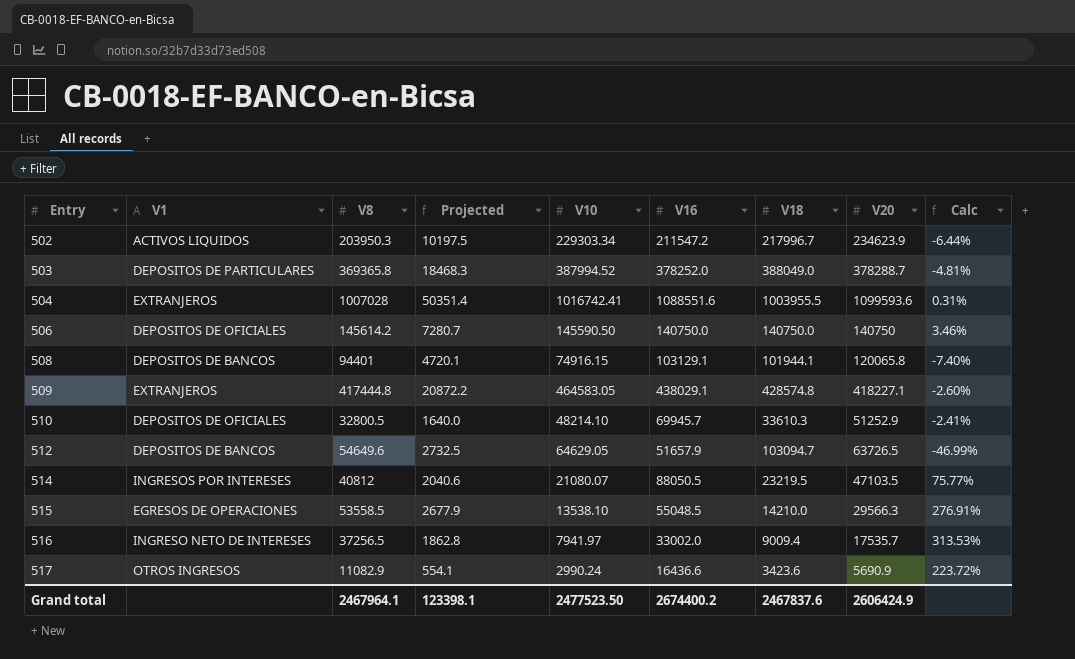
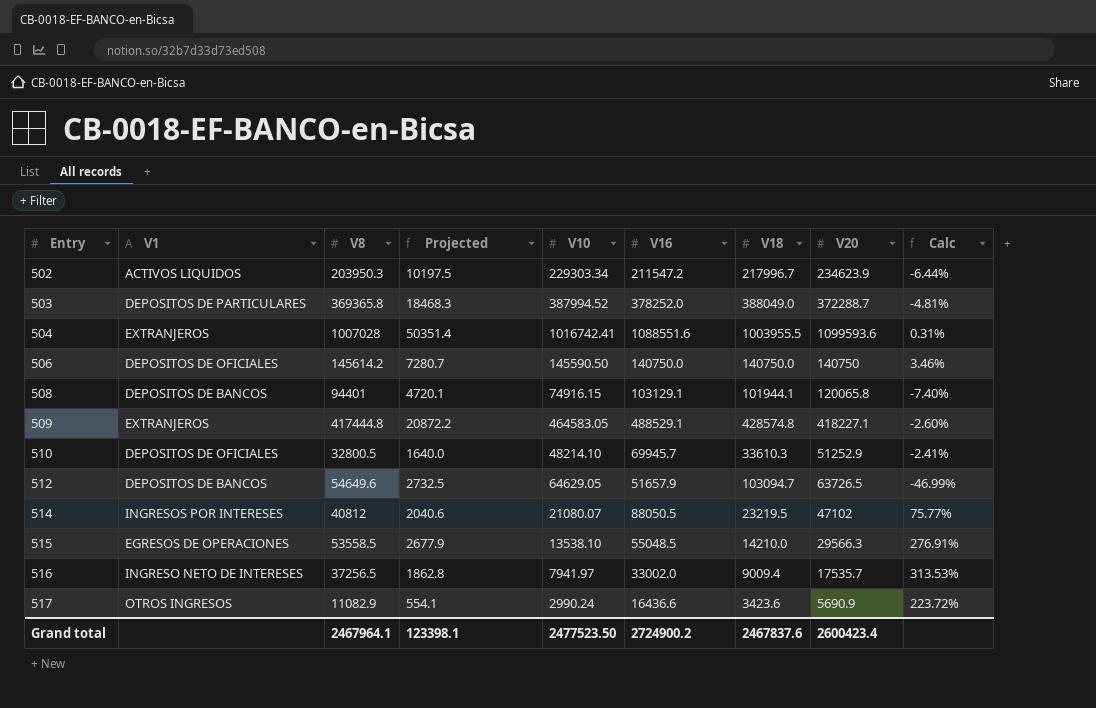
503 | V20: 378288.7 -> 372288.7
509 | V16: 438029.1 -> 488529.1
514 | V20: 47103.5 -> 47102
Grand total | V16: 2674400.2 -> 2724900.2
Grand total | V20: 2606424.9 -> 2600423.4

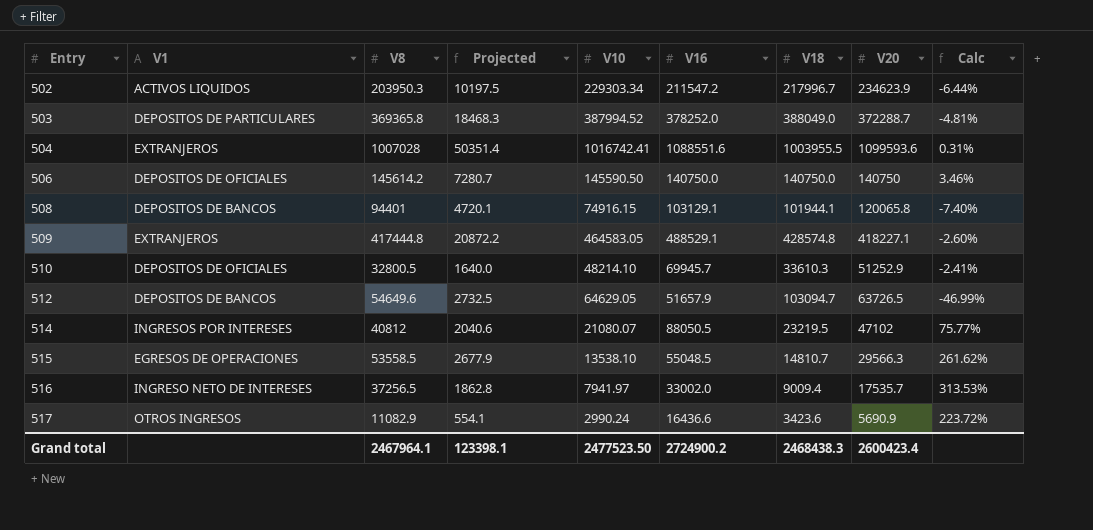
515 | V18: 14210.0 -> 14810.7
515 | Calc: 276.91% -> 261.62%
Grand total | V18: 2467837.6 -> 2468438.3

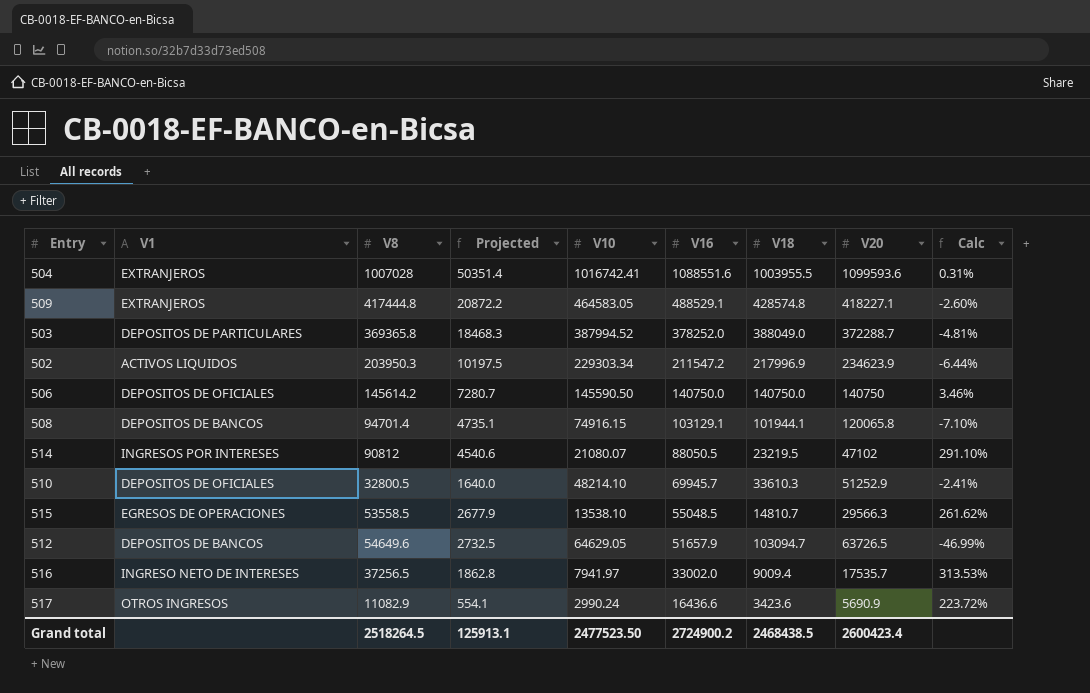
row order: Entry ascending -> V16 descending
502 | V18: 217996.7 -> 217996.9
508 | V8: 94401 -> 94701.4
508 | Projected: 4720.1 -> 4735.1
508 | Calc: -7.40% -> -7.10%
514 | V8: 40812 -> 90812
514 | Projected: 2040.6 -> 4540.6
514 | Calc: 75.77% -> 291.10%
Grand total | V8: 2467964.1 -> 2518264.5
Grand total | Projected: 123398.1 -> 125913.1
Grand total | V18: 2468438.3 -> 2468438.5

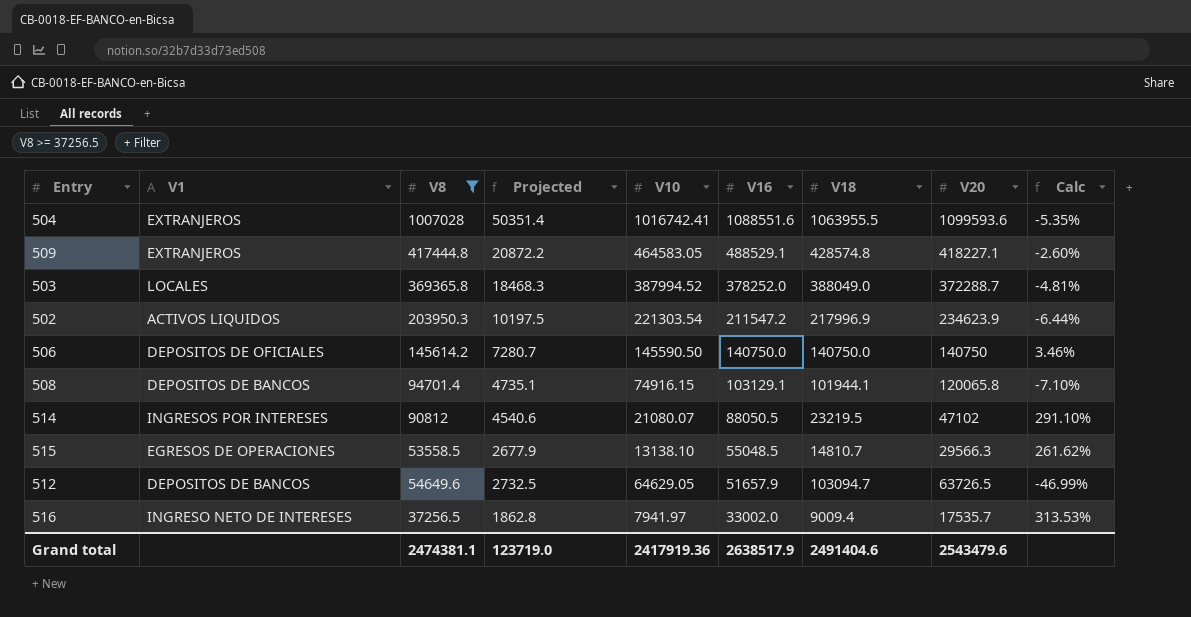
filter: none -> V8 >= 37256.5
504 | V18: 1003955.5 -> 1063955.5
504 | Calc: 0.31% -> -5.35%
503 | V1: DEPOSITOS DE PARTICULARES -> LOCALES
502 | V10: 229303.34 -> 221303.54
515 | V10: 13538.10 -> 13138.10
Grand total | V8: 2518264.5 -> 2474381.1
Grand total | Projected: 125913.1 -> 123719.0
Grand total | V10: 2477523.50 -> 2417919.36
Grand total | V16: 2724900.2 -> 2638517.9
Grand total | V18: 2468438.5 -> 2491404.6
Grand total | V20: 2600423.4 -> 2543479.6

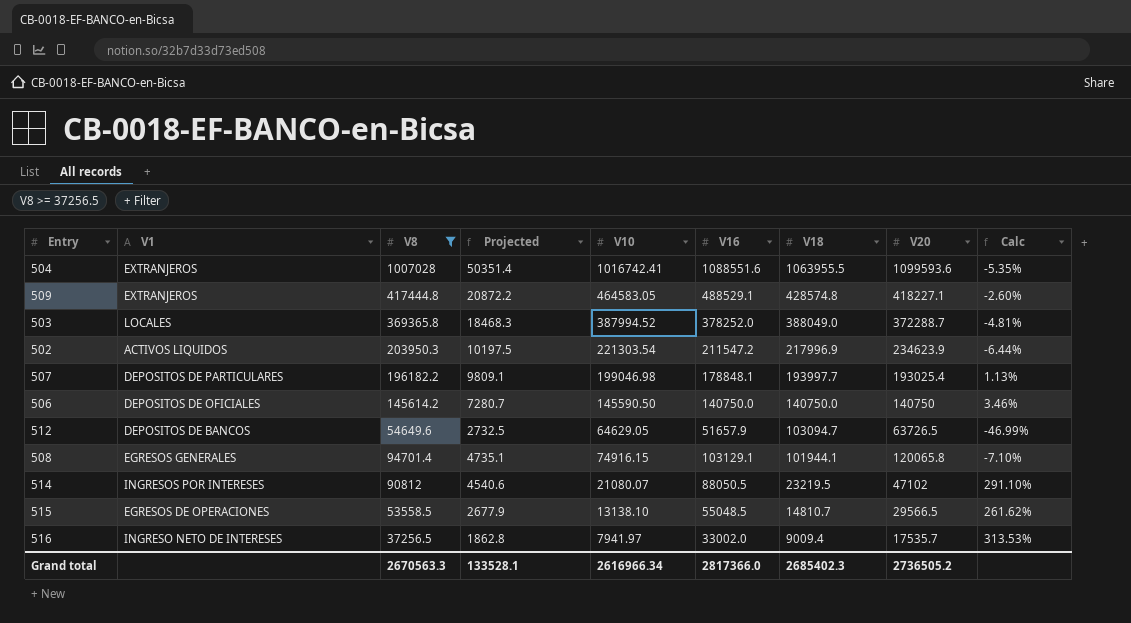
row order: V16 descending -> V18 descending
row 507: none -> DEPOSITOS DE PARTICULARES | 196182.2 | 9809.1 | 199046.98 | 178848.1 | 193997.7 | 193025.4 | 1.13%
508 | V1: DEPOSITOS DE BANCOS -> EGRESOS GENERALES
515 | V20: 29566.3 -> 29566.5
Grand total | V8: 2474381.1 -> 2670563.3
Grand total | Projected: 123719.0 -> 133528.1
Grand total | V10: 2417919.36 -> 2616966.34
Grand total | V16: 2638517.9 -> 2817366.0
Grand total | V18: 2491404.6 -> 2685402.3
Grand total | V20: 2543479.6 -> 2736505.2

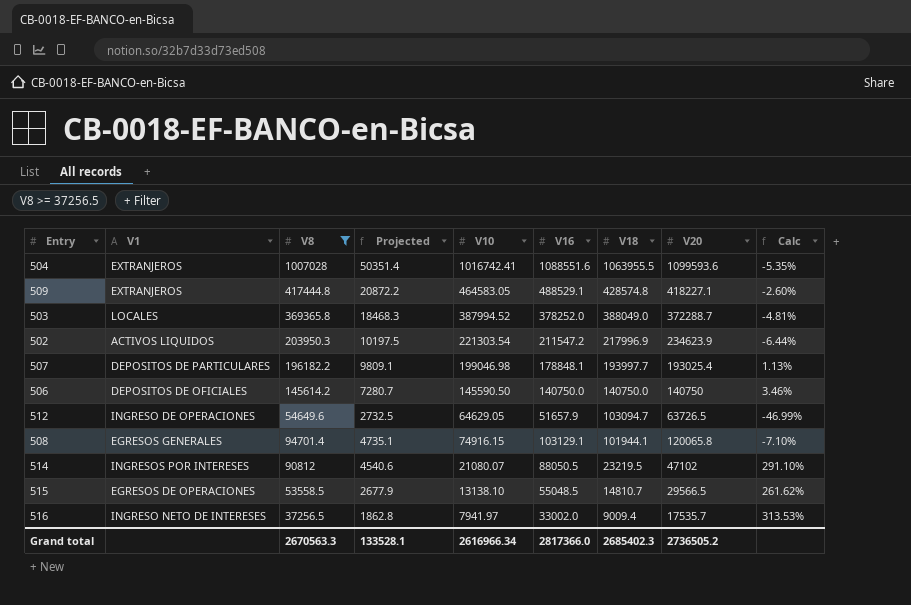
512 | V1: DEPOSITOS DE BANCOS -> INGRESO DE OPERACIONES

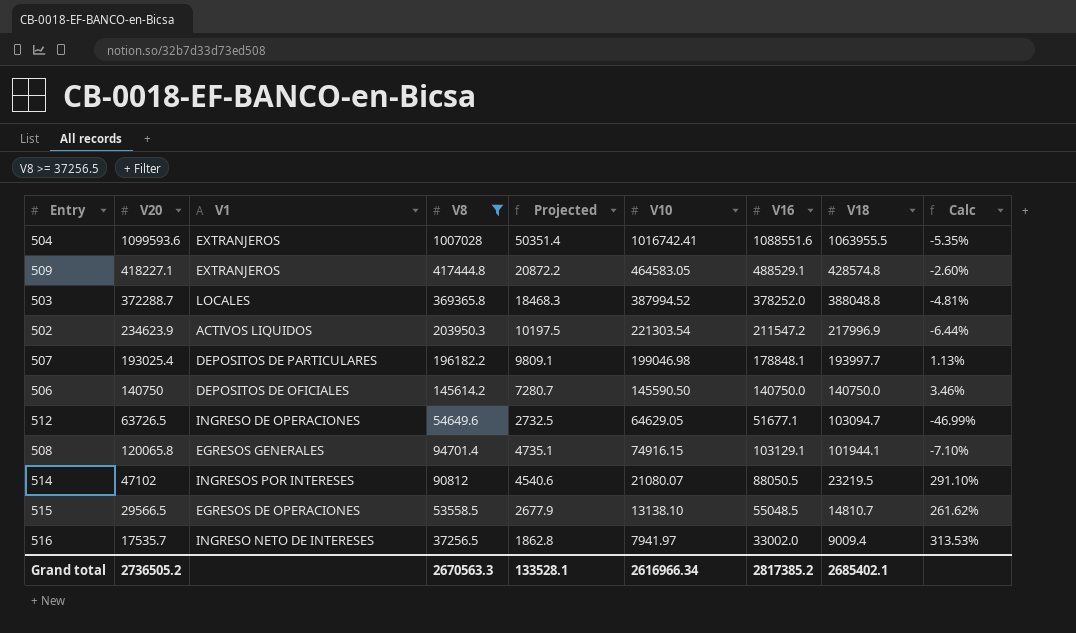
column V20 | position: 8 -> 2
503 | V18: 388049.0 -> 388048.8
512 | V16: 51657.9 -> 51677.1
Grand total | V16: 2817366.0 -> 2817385.2
Grand total | V18: 2685402.3 -> 2685402.1

